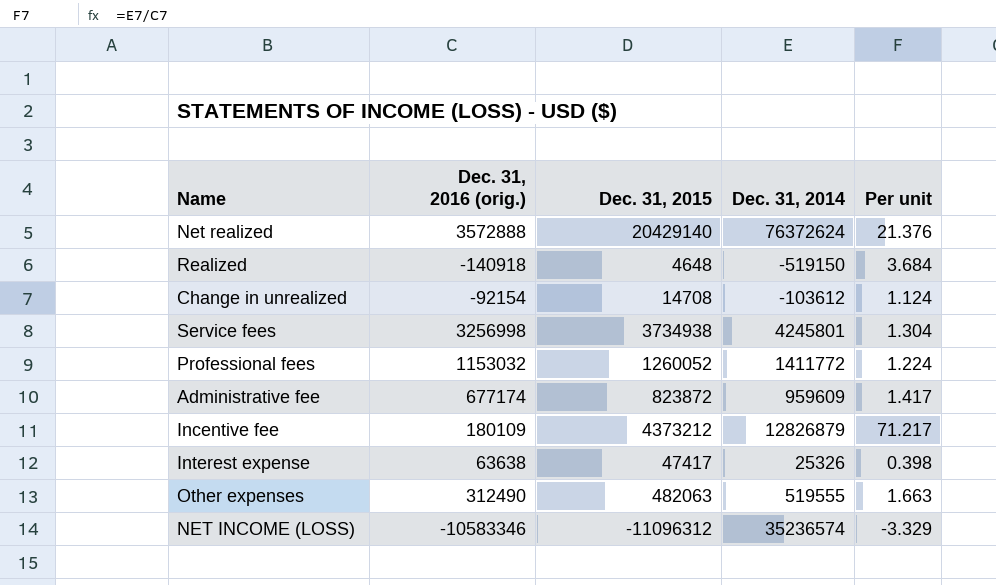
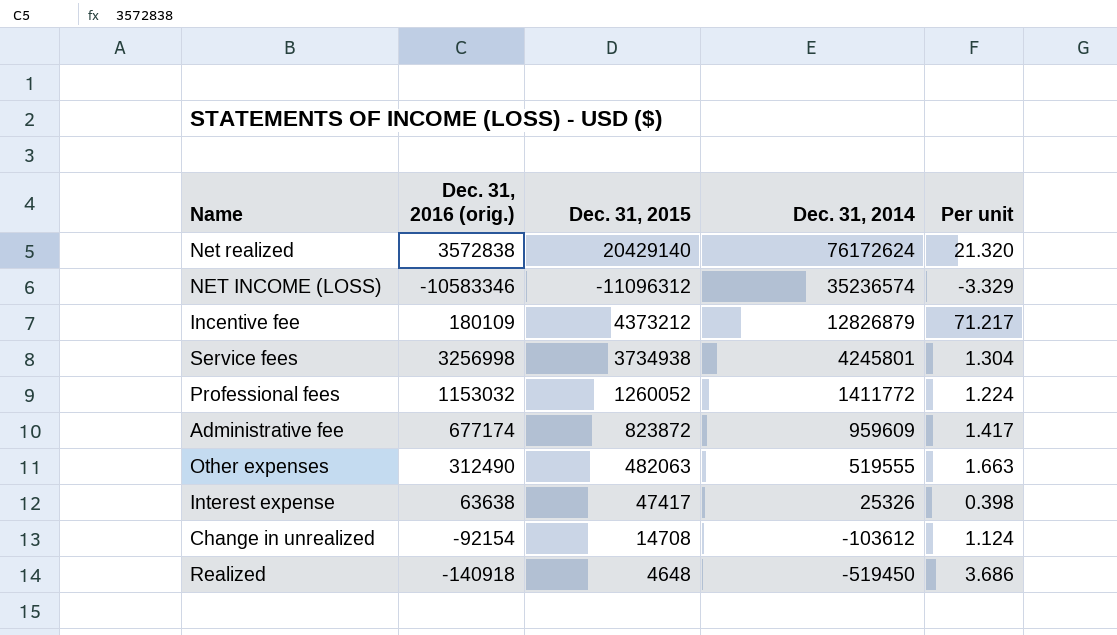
row order: none -> Dec. 31, 2014 descending
Net realized | Dec. 31, 2016 (orig.): 3572888 -> 3572838
Net realized | Dec. 31, 2014: 76372624 -> 76172624
Net realized | Per unit: 21.376 -> 21.320
Realized | Dec. 31, 2014: -519150 -> -519450
Realized | Per unit: 3.684 -> 3.686

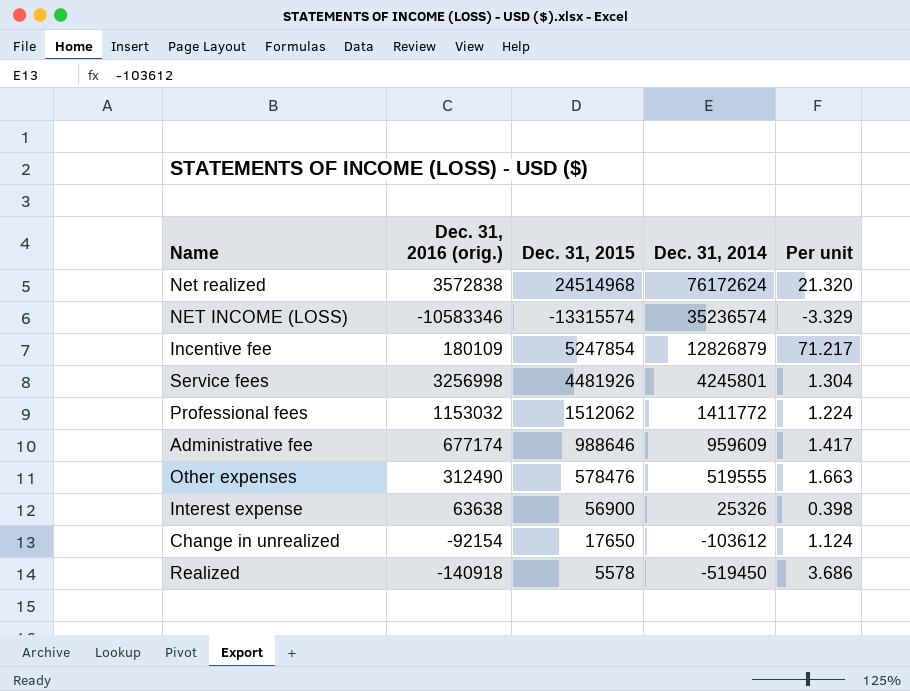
Net realized | Dec. 31, 2015: 20429140 -> 24514968
NET INCOME (LOSS) | Dec. 31, 2015: -11096312 -> -13315574
Incentive fee | Dec. 31, 2015: 4373212 -> 5247854
Service fees | Dec. 31, 2015: 3734938 -> 4481926
Professional fees | Dec. 31, 2015: 1260052 -> 1512062
Administrative fee | Dec. 31, 2015: 823872 -> 988646
Other expenses | Dec. 31, 2015: 482063 -> 578476
Interest expense | Dec. 31, 2015: 47417 -> 56900
Change in unrealized | Dec. 31, 2015: 14708 -> 17650
Realized | Dec. 31, 2015: 4648 -> 5578

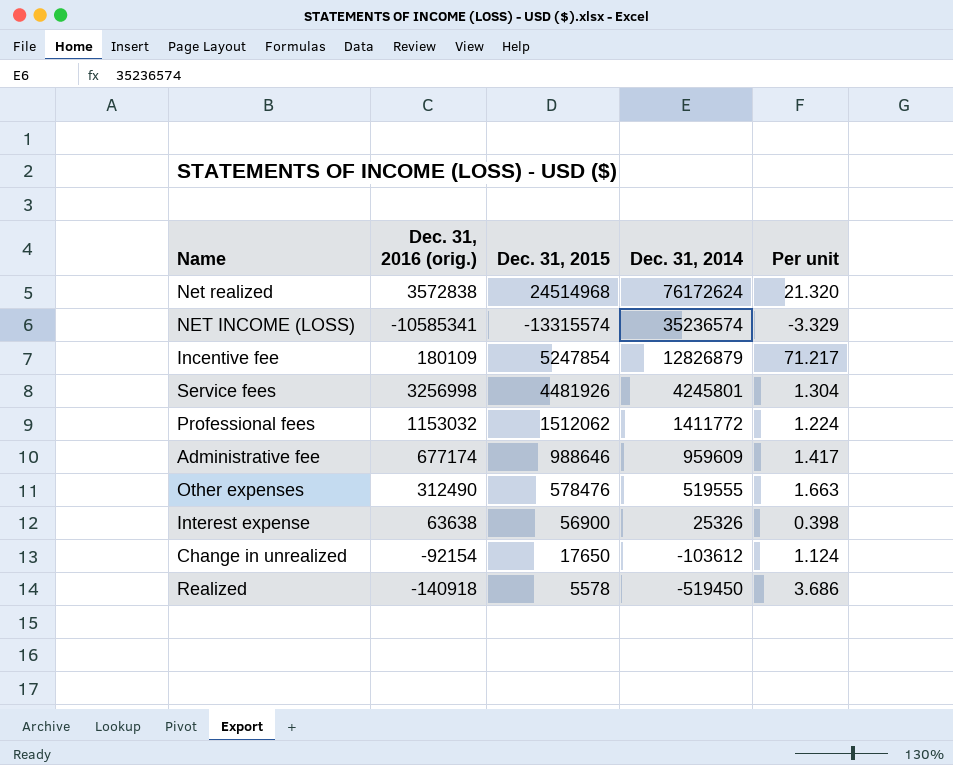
NET INCOME (LOSS) | Dec. 31, 2016 (orig.): -10583346 -> -10585341

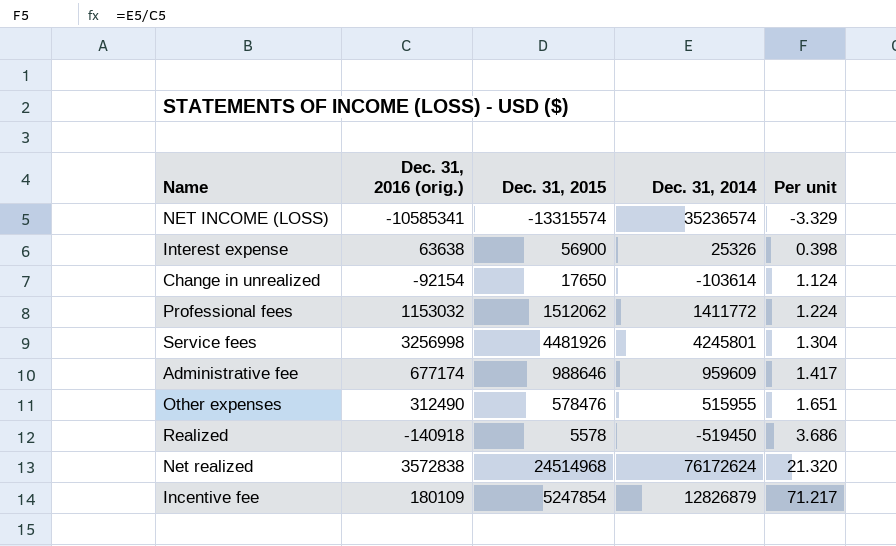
row order: Dec. 31, 2014 descending -> Per unit ascending
Change in unrealized | Dec. 31, 2014: -103612 -> -103614
Other expenses | Dec. 31, 2014: 519555 -> 515955
Other expenses | Per unit: 1.663 -> 1.651

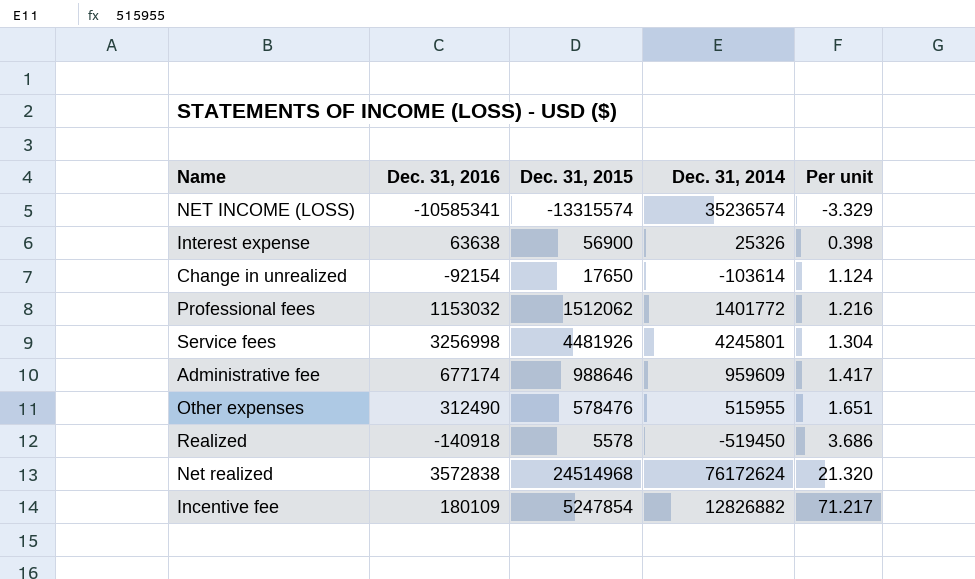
column name: Dec. 31, 2016 (orig.) -> Dec. 31, 2016
Professional fees | Dec. 31, 2014: 1411772 -> 1401772
Professional fees | Per unit: 1.224 -> 1.216
Incentive fee | Dec. 31, 2014: 12826879 -> 12826882

